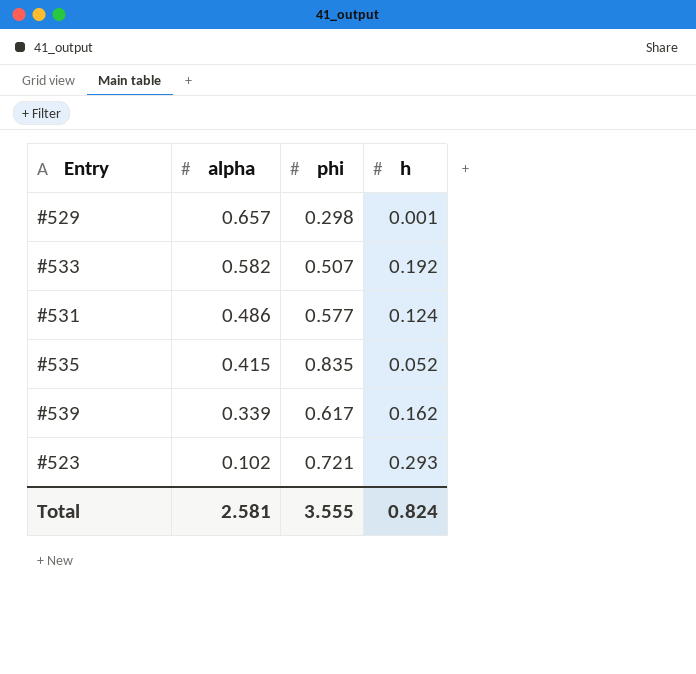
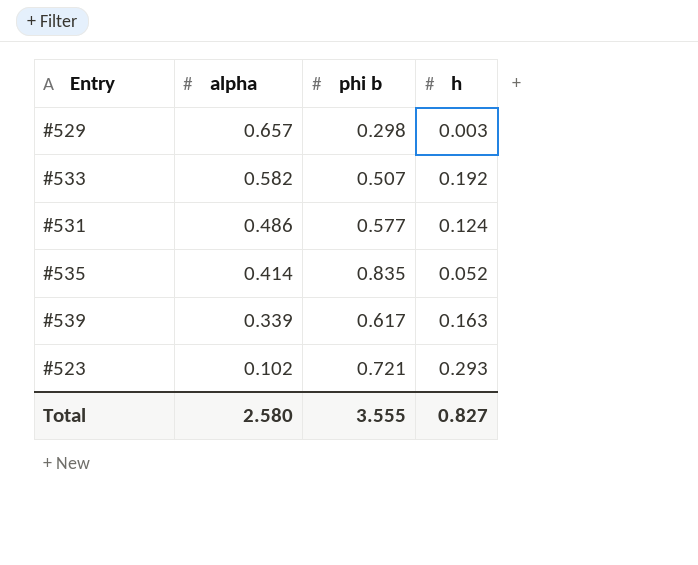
column name: phi -> phi b
#529 | h: 0.001 -> 0.003
#535 | alpha: 0.415 -> 0.414
#539 | h: 0.162 -> 0.163
Total | alpha: 2.581 -> 2.580
Total | h: 0.824 -> 0.827

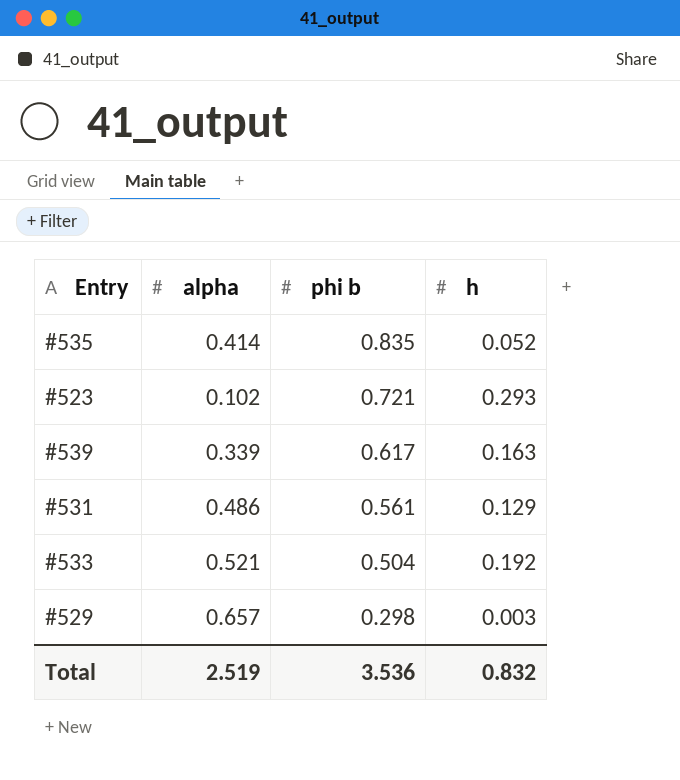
row order: alpha descending -> phi b descending
#531 | phi b: 0.577 -> 0.561
#531 | h: 0.124 -> 0.129
#533 | alpha: 0.582 -> 0.521
#533 | phi b: 0.507 -> 0.504
Total | alpha: 2.580 -> 2.519
Total | phi b: 3.555 -> 3.536
Total | h: 0.827 -> 0.832

